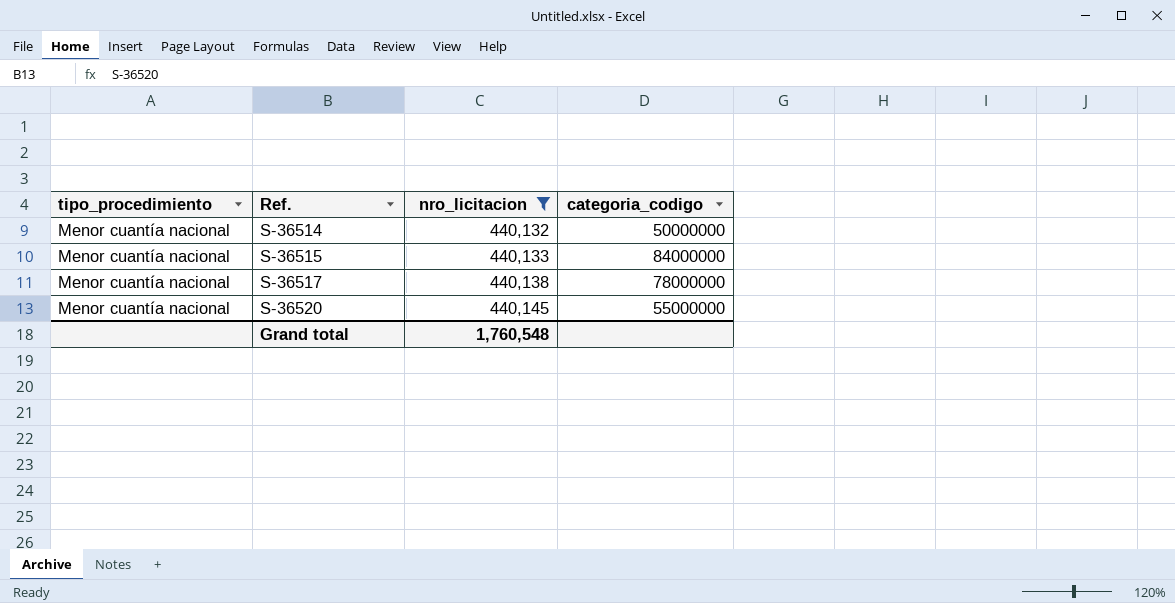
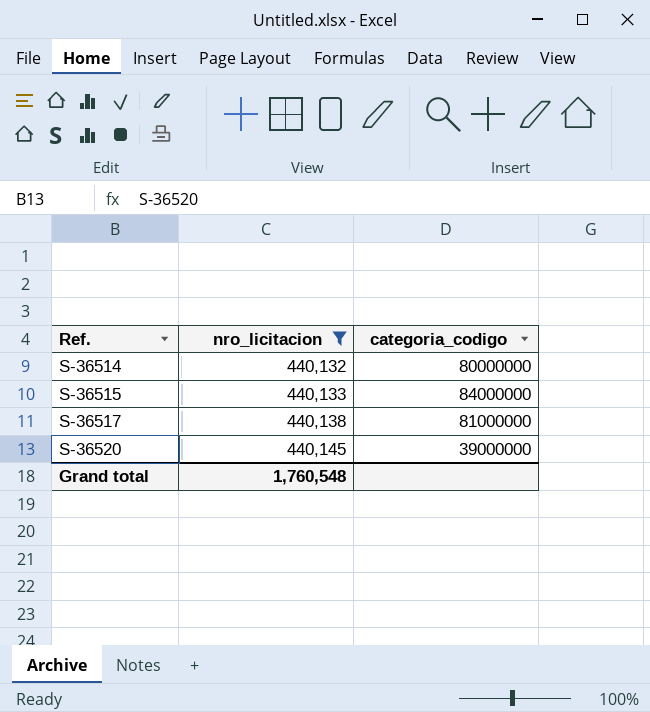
column tipo_procedimiento | position: 1 -> none
S-36514 | categoria_codigo: 50000000 -> 80000000
S-36517 | categoria_codigo: 78000000 -> 81000000
S-36520 | categoria_codigo: 55000000 -> 39000000

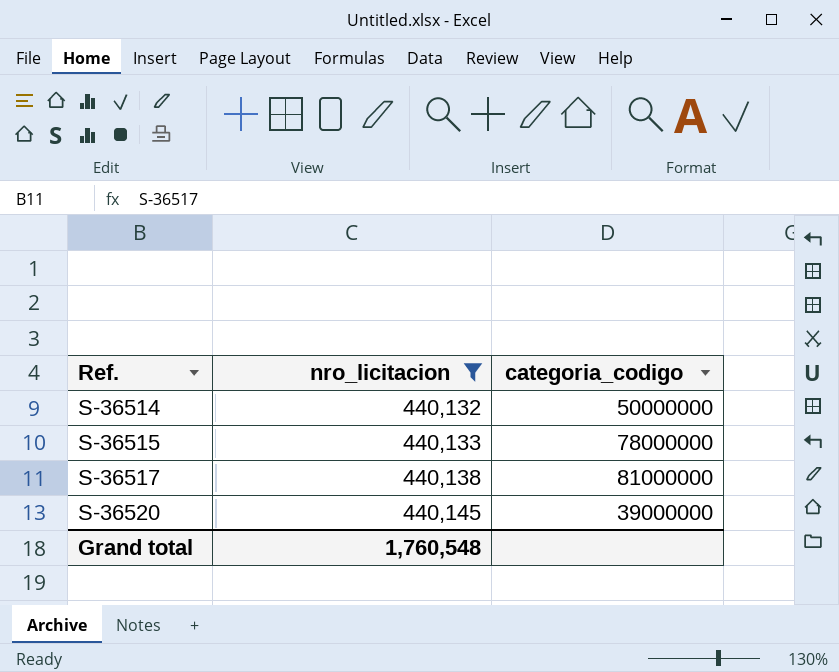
S-36514 | categoria_codigo: 80000000 -> 50000000
S-36515 | categoria_codigo: 84000000 -> 78000000

